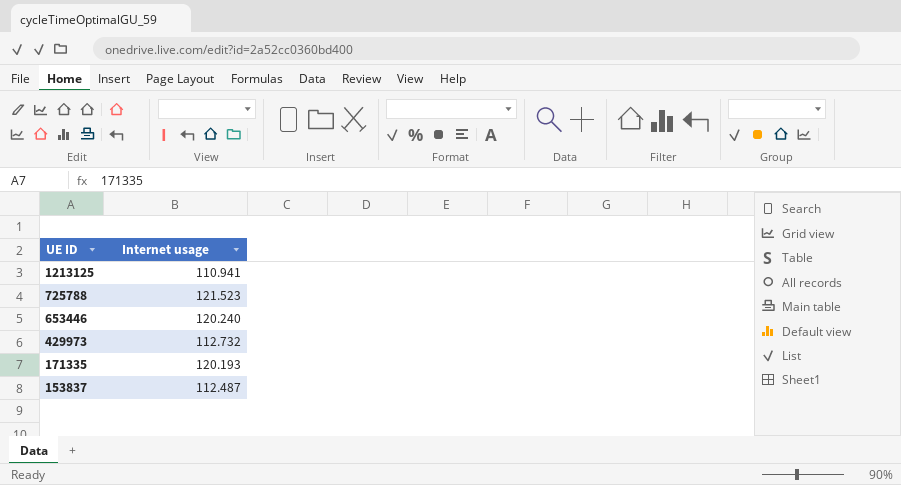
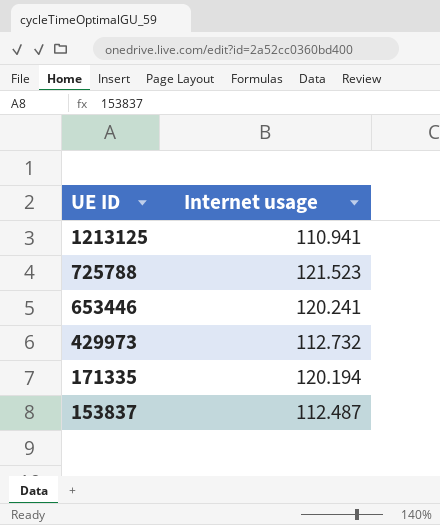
653446 | Internet usage: 120.240 -> 120.241
171335 | Internet usage: 120.193 -> 120.194

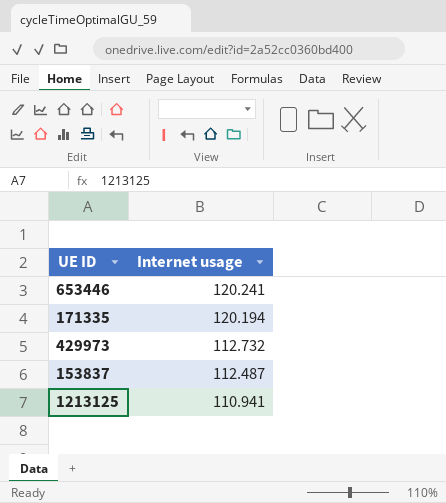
row order: UE ID descending -> Internet usage descending
row 725788: 121.523 -> none

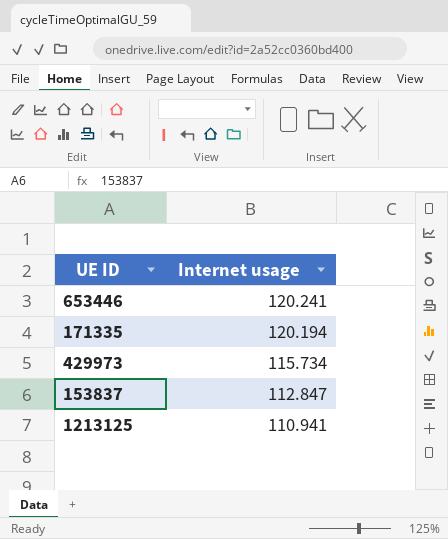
429973 | Internet usage: 112.732 -> 115.734
153837 | Internet usage: 112.487 -> 112.847

